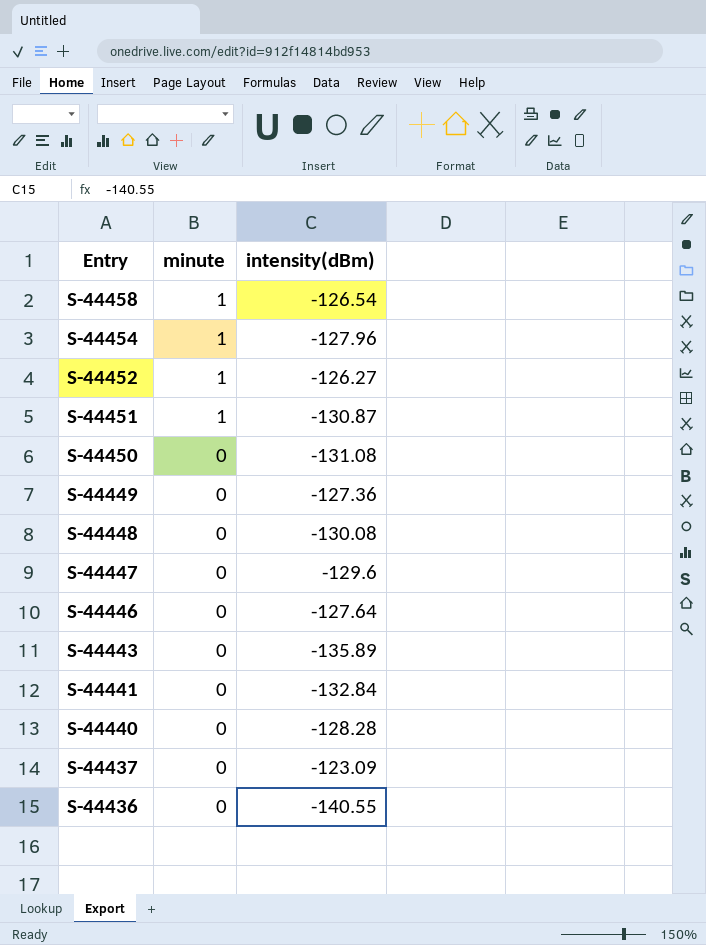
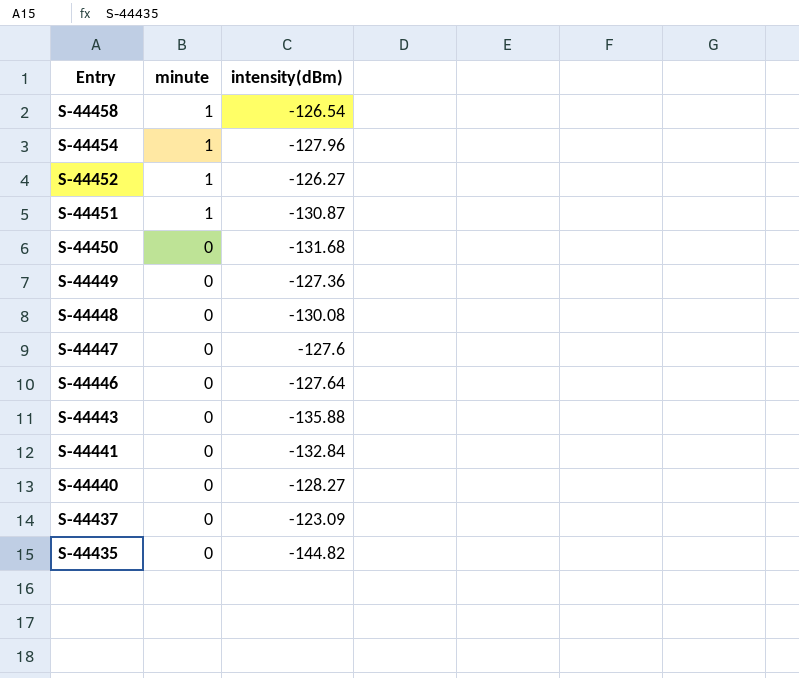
row S-44436: 0 | -140.55 -> none
S-44450 | intensity(dBm): -131.08 -> -131.68
S-44447 | intensity(dBm): -129.6 -> -127.6
S-44443 | intensity(dBm): -135.89 -> -135.88
S-44440 | intensity(dBm): -128.28 -> -128.27
row S-44435: none -> 0 | -144.82

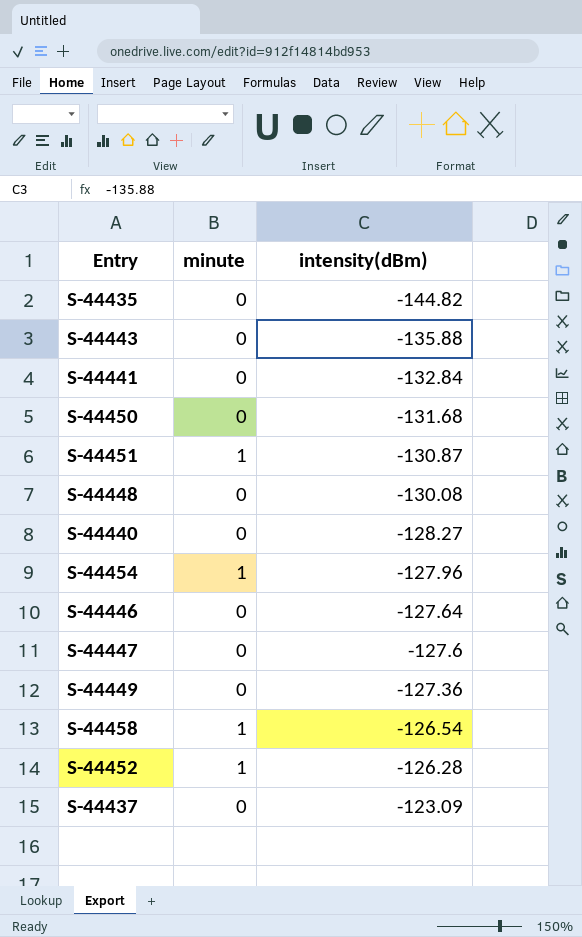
row order: Entry descending -> intensity(dBm) ascending
S-44452 | intensity(dBm): -126.27 -> -126.28

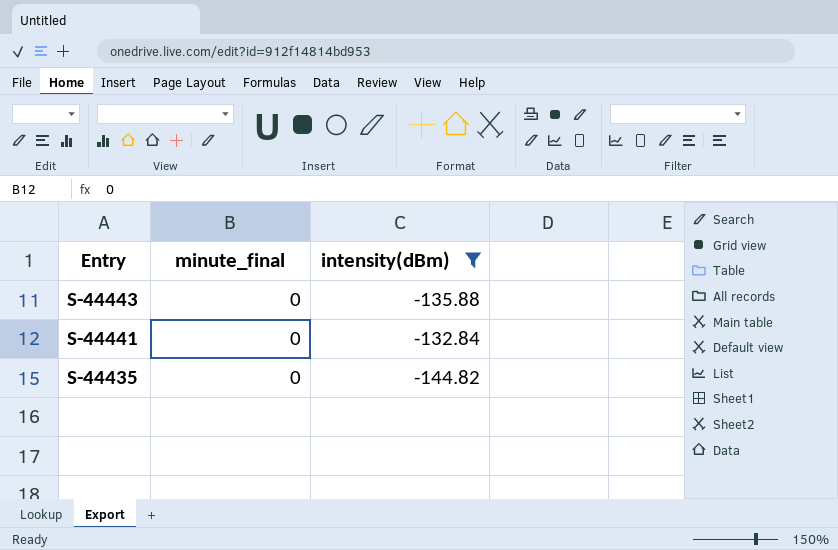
filter: none -> intensity(dBm) <= -132.84
row order: intensity(dBm) ascending -> Entry descending
column name: minute -> minute_final

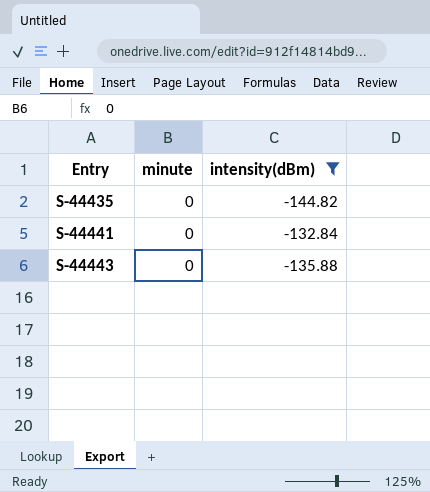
row order: Entry descending -> Entry ascending
column name: minute_final -> minute

